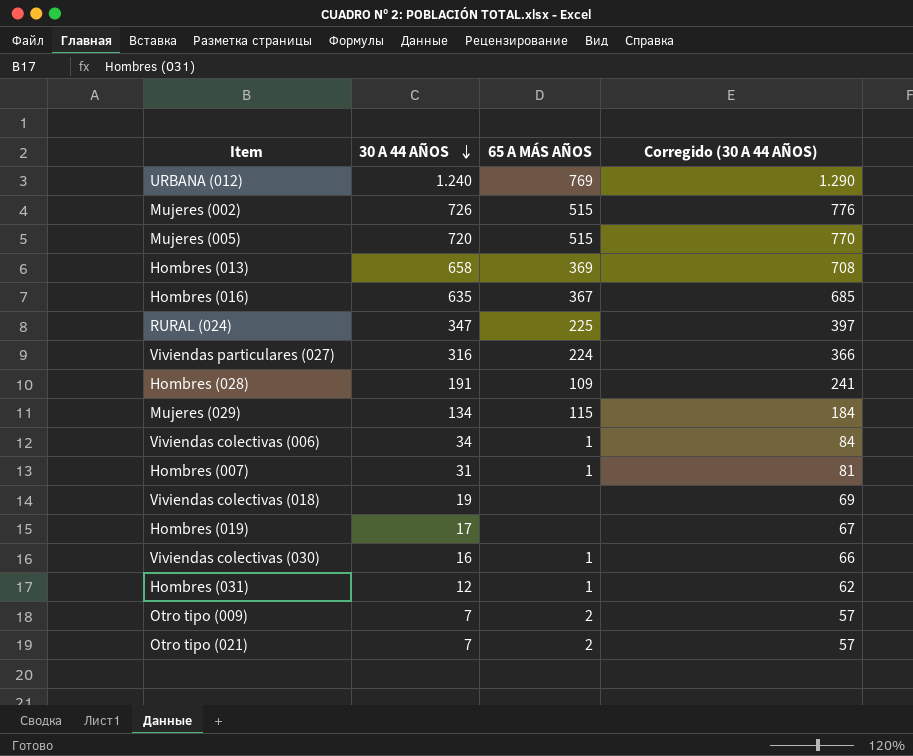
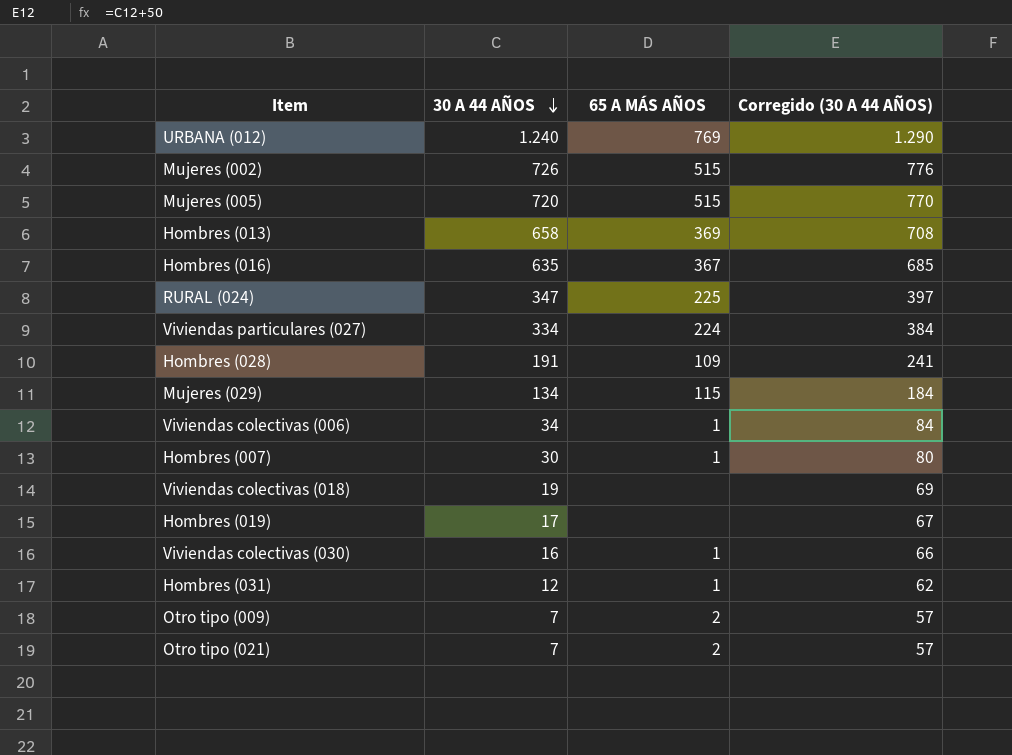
Viviendas particulares (027) | 30 A 44 AÑOS: 316 -> 334
Viviendas particulares (027) | Corregido (30 A 44 AÑOS): 366 -> 384
Hombres (007) | 30 A 44 AÑOS: 31 -> 30
Hombres (007) | Corregido (30 A 44 AÑOS): 81 -> 80

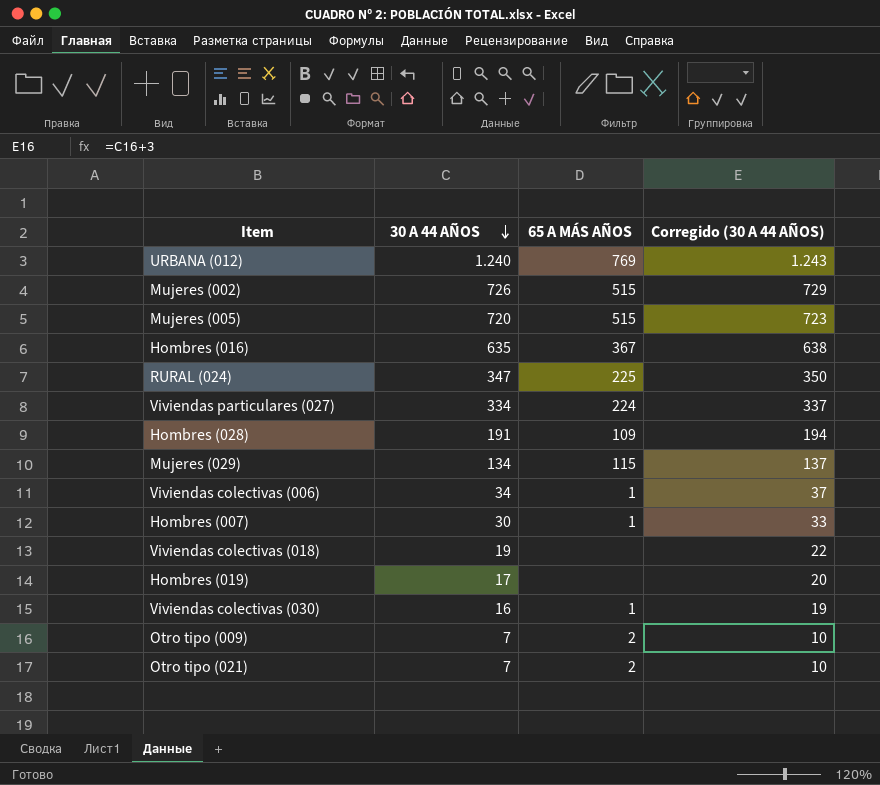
column Corregido (30 A 44 AÑOS) | formula: [30 A 44 AÑOS] + 50 -> [30 A 44 AÑOS] + 3
row Hombres (013): 658 | 369 | 708 -> none
row Hombres (031): 12 | 1 | 62 -> none

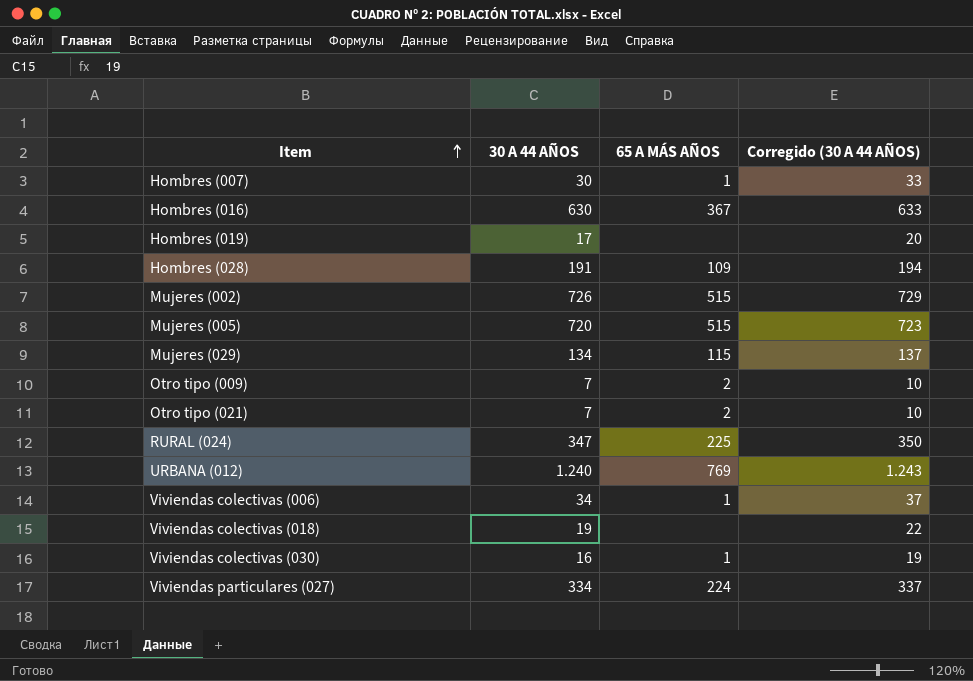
row order: 30 A 44 AÑOS descending -> Item ascending
Hombres (016) | 30 A 44 AÑOS: 635 -> 630
Hombres (016) | Corregido (30 A 44 AÑOS): 638 -> 633

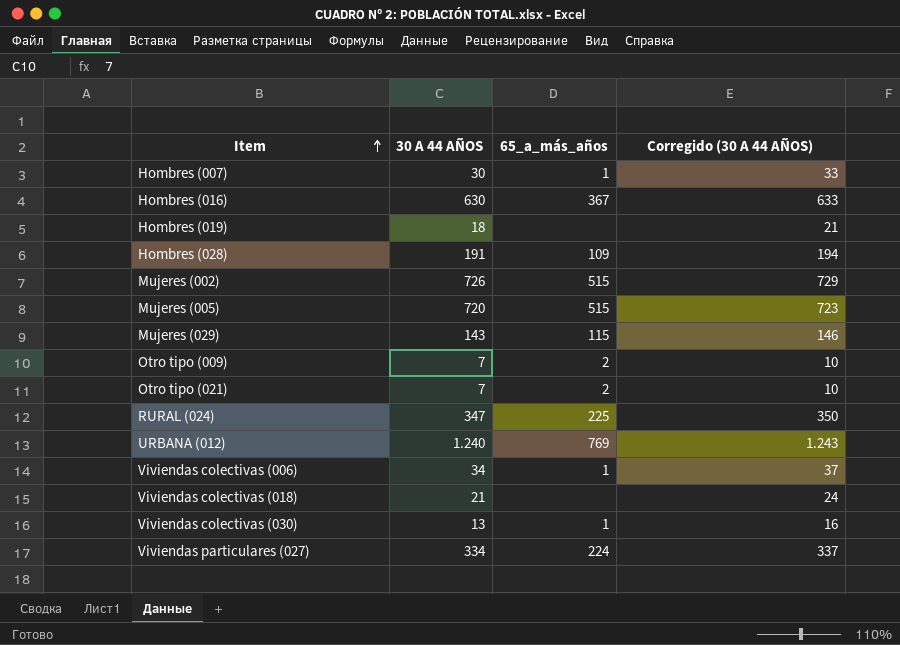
column name: 65 A MÁS AÑOS -> 65_a_más_años
Hombres (019) | 30 A 44 AÑOS: 17 -> 18
Hombres (019) | Corregido (30 A 44 AÑOS): 20 -> 21
Mujeres (029) | 30 A 44 AÑOS: 134 -> 143
Mujeres (029) | Corregido (30 A 44 AÑOS): 137 -> 146
Viviendas colectivas (018) | 30 A 44 AÑOS: 19 -> 21
Viviendas colectivas (018) | Corregido (30 A 44 AÑOS): 22 -> 24
Viviendas colectivas (030) | 30 A 44 AÑOS: 16 -> 13
Viviendas colectivas (030) | Corregido (30 A 44 AÑOS): 19 -> 16

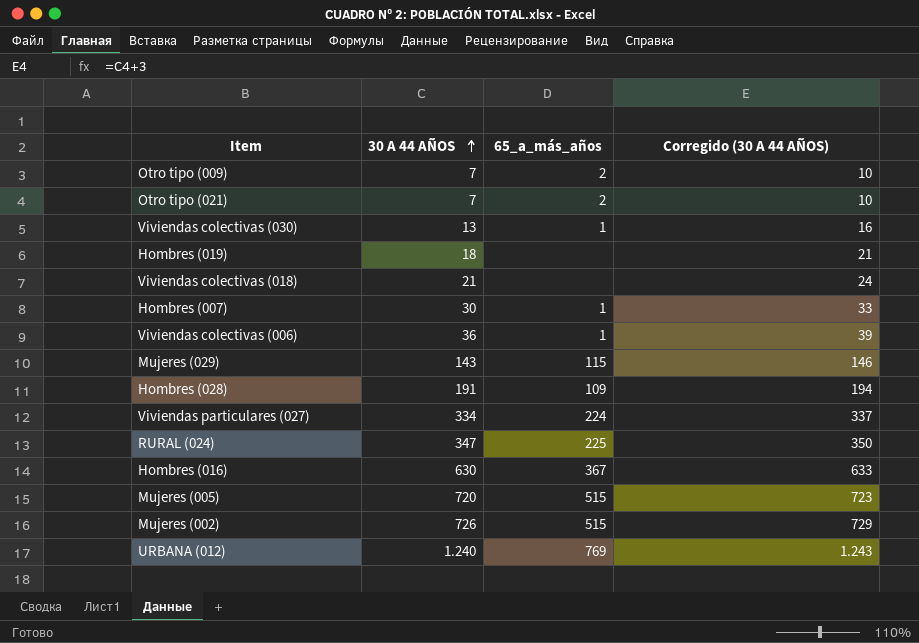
row order: Item ascending -> 30 A 44 AÑOS ascending
Viviendas colectivas (006) | 30 A 44 AÑOS: 34 -> 36
Viviendas colectivas (006) | Corregido (30 A 44 AÑOS): 37 -> 39

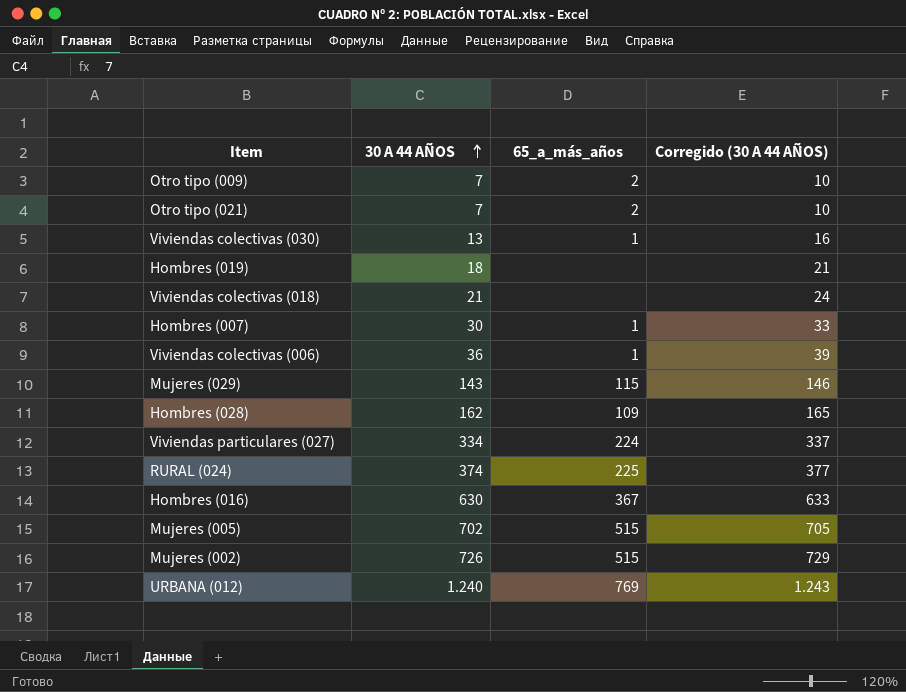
Hombres (028) | 30 A 44 AÑOS: 191 -> 162
Hombres (028) | Corregido (30 A 44 AÑOS): 194 -> 165
RURAL (024) | 30 A 44 AÑOS: 347 -> 374
RURAL (024) | Corregido (30 A 44 AÑOS): 350 -> 377
Mujeres (005) | 30 A 44 AÑOS: 720 -> 702
Mujeres (005) | Corregido (30 A 44 AÑOS): 723 -> 705

